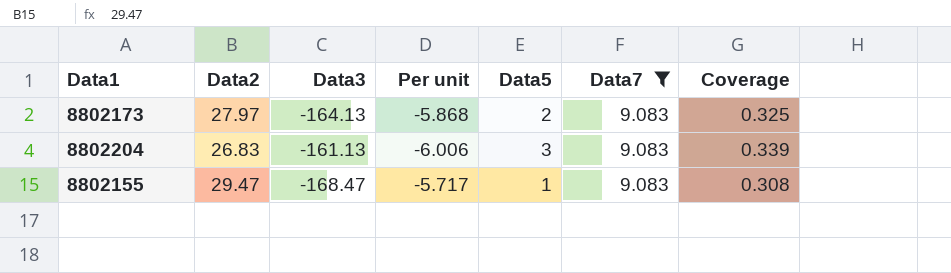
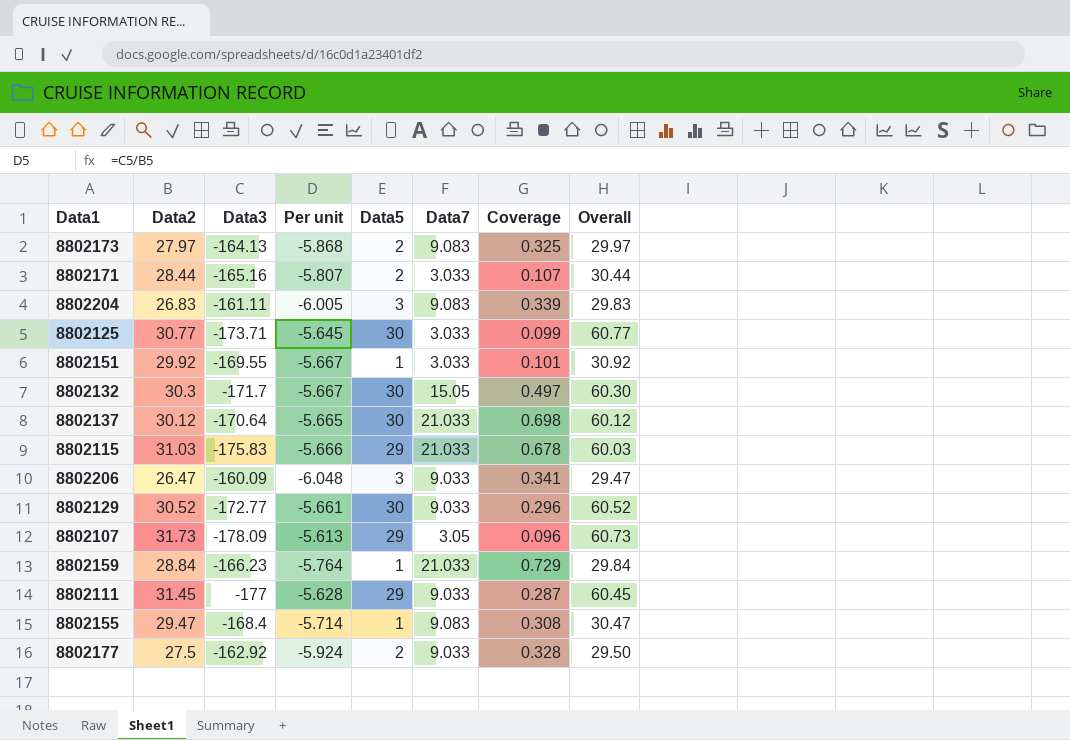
filter: Data7 = 9.083 -> none
column Overall | formula: none -> [Data2] + [Data5]
8802204 | Data3: -161.13 -> -161.11
8802204 | Per unit: -6.006 -> -6.005
8802155 | Data3: -168.47 -> -168.4
8802155 | Per unit: -5.717 -> -5.714

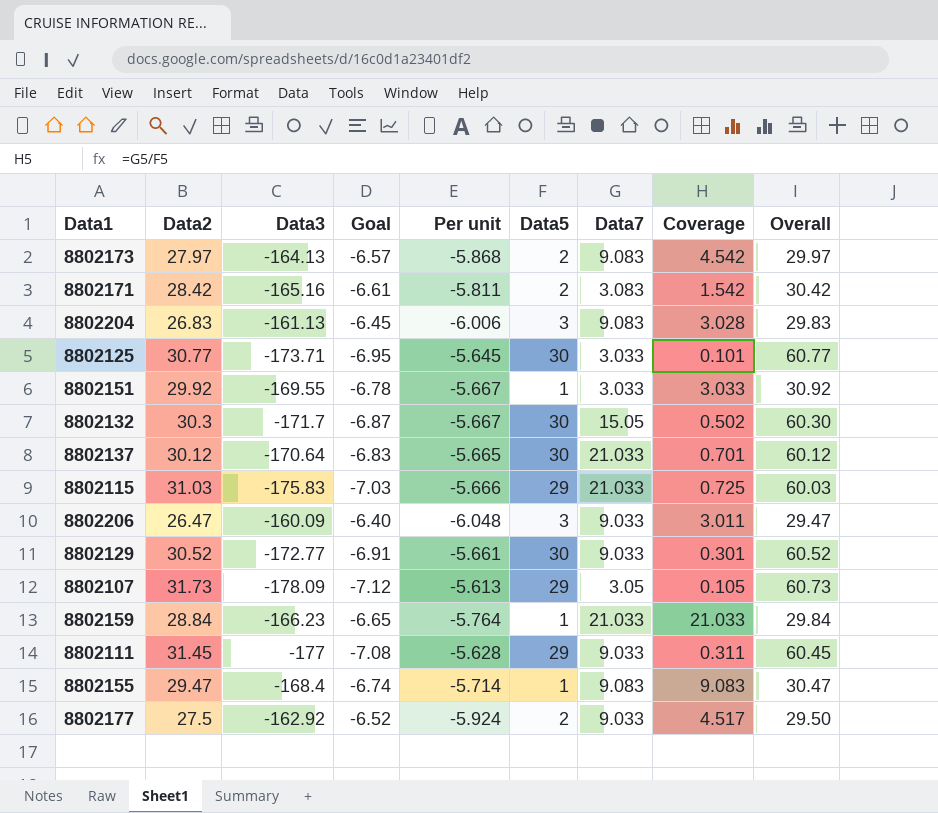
column Goal | formula: none -> [Data3] * 0.04
column Coverage | formula: [Data7] / [Data2] -> [Data7] / [Data5]
8802171 | Data2: 28.44 -> 28.42
8802171 | Per unit: -5.807 -> -5.811
8802171 | Data7: 3.033 -> 3.083
8802171 | Overall: 30.44 -> 30.42
8802204 | Data3: -161.11 -> -161.13
8802204 | Per unit: -6.005 -> -6.006

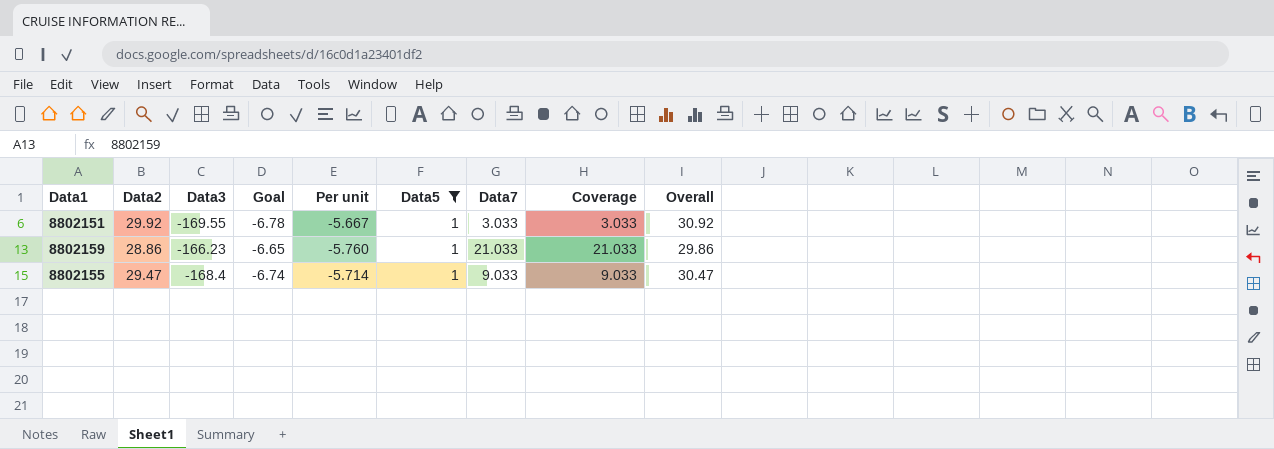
filter: none -> Data5 = 1
8802159 | Data2: 28.84 -> 28.86
8802159 | Per unit: -5.764 -> -5.760
8802159 | Overall: 29.84 -> 29.86
8802155 | Data7: 9.083 -> 9.033
8802155 | Coverage: 9.083 -> 9.033

